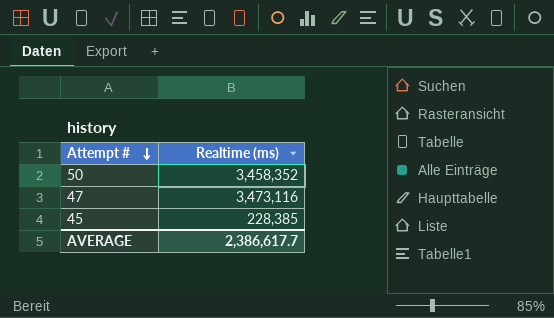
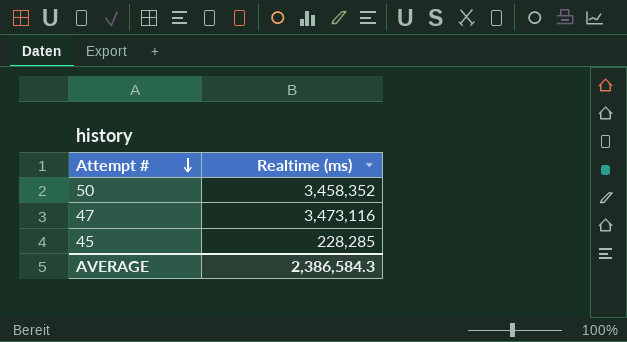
45 | Realtime (ms): 228,385 -> 228,285
AVERAGE | Realtime (ms): 2,386,617.7 -> 2,386,584.3

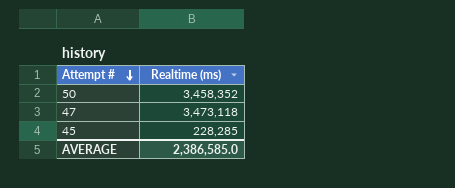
47 | Realtime (ms): 3,473,116 -> 3,473,118
AVERAGE | Realtime (ms): 2,386,584.3 -> 2,386,585.0

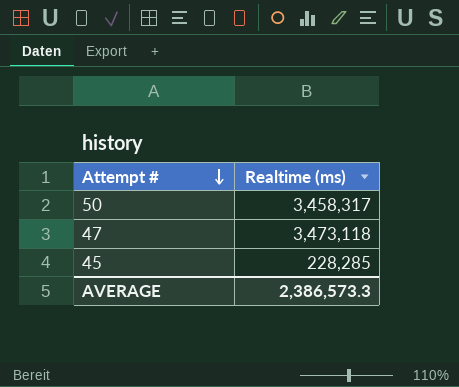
50 | Realtime (ms): 3,458,352 -> 3,458,317
AVERAGE | Realtime (ms): 2,386,585.0 -> 2,386,573.3

